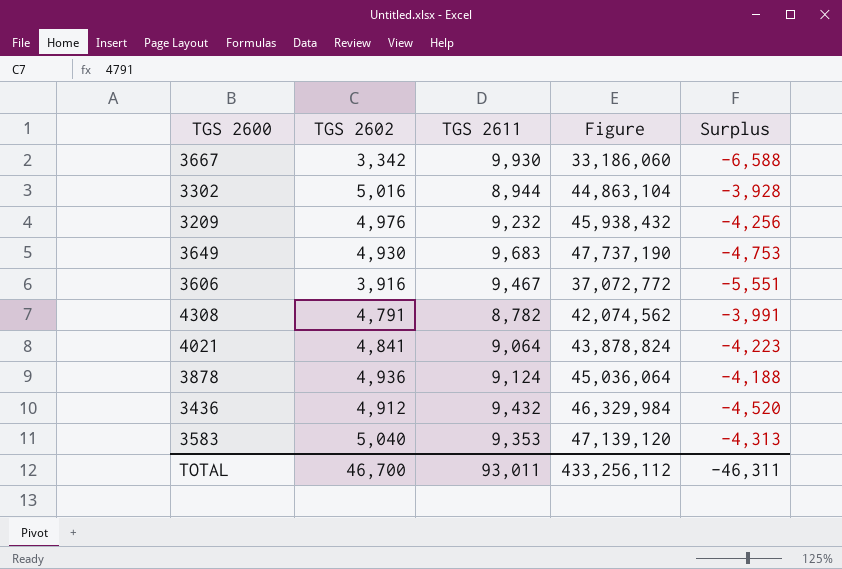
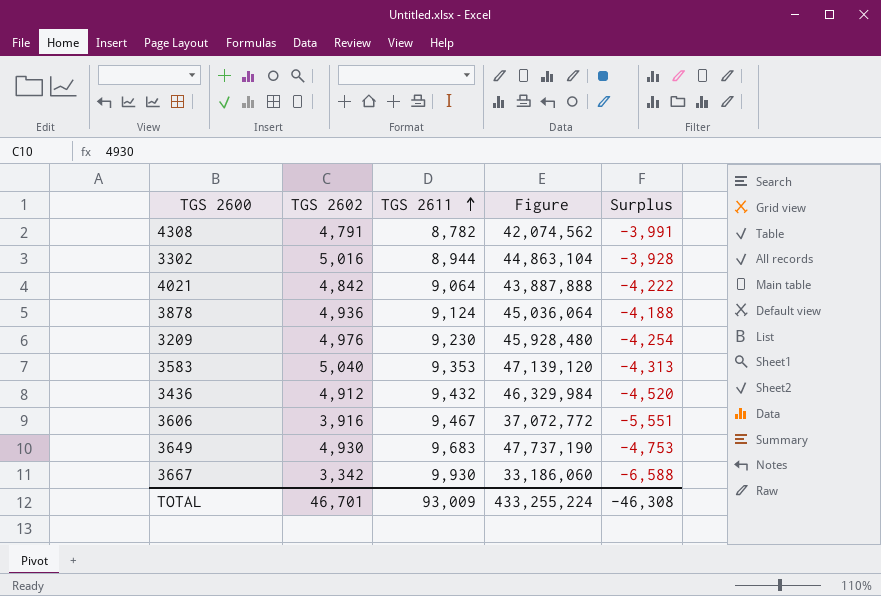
row order: none -> TGS 2611 ascending
4021 | TGS 2602: 4,841 -> 4,842
4021 | Figure: 43,878,824 -> 43,887,888
4021 | Surplus: -4,223 -> -4,222
3209 | TGS 2611: 9,232 -> 9,230
3209 | Figure: 45,938,432 -> 45,928,480
3209 | Surplus: -4,256 -> -4,254
TOTAL | TGS 2602: 46,700 -> 46,701
TOTAL | TGS 2611: 93,011 -> 93,009
TOTAL | Figure: 433,256,112 -> 433,255,224
TOTAL | Surplus: -46,311 -> -46,308

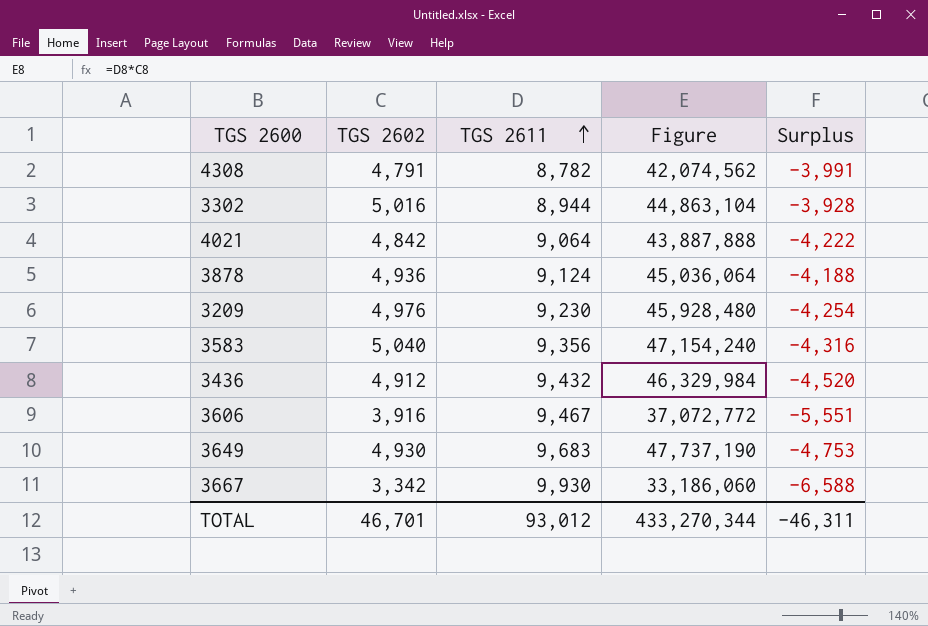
3583 | TGS 2611: 9,353 -> 9,356
3583 | Figure: 47,139,120 -> 47,154,240
3583 | Surplus: -4,313 -> -4,316
TOTAL | TGS 2611: 93,009 -> 93,012
TOTAL | Figure: 433,255,224 -> 433,270,344
TOTAL | Surplus: -46,308 -> -46,311

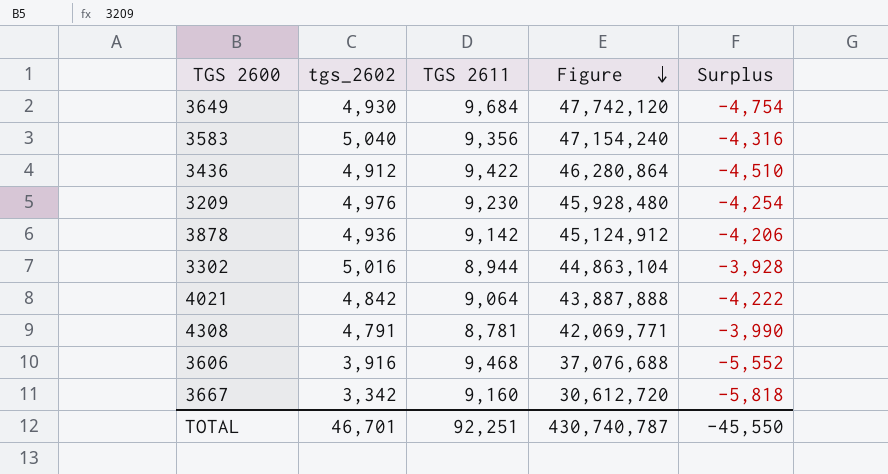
row order: TGS 2611 ascending -> Figure descending
column name: TGS 2602 -> tgs_2602
3649 | TGS 2611: 9,683 -> 9,684
3649 | Figure: 47,737,190 -> 47,742,120
3649 | Surplus: -4,753 -> -4,754
3436 | TGS 2611: 9,432 -> 9,422
3436 | Figure: 46,329,984 -> 46,280,864
3436 | Surplus: -4,520 -> -4,510
3878 | TGS 2611: 9,124 -> 9,142
3878 | Figure: 45,036,064 -> 45,124,912
3878 | Surplus: -4,188 -> -4,206
4308 | TGS 2611: 8,782 -> 8,781
4308 | Figure: 42,074,562 -> 42,069,771
4308 | Surplus: -3,991 -> -3,990
3606 | TGS 2611: 9,467 -> 9,468
3606 | Figure: 37,072,772 -> 37,076,688
3606 | Surplus: -5,551 -> -5,552
3667 | TGS 2611: 9,930 -> 9,160
3667 | Figure: 33,186,060 -> 30,612,720
3667 | Surplus: -6,588 -> -5,818
TOTAL | TGS 2611: 93,012 -> 92,251
TOTAL | Figure: 433,270,344 -> 430,740,787
TOTAL | Surplus: -46,311 -> -45,550

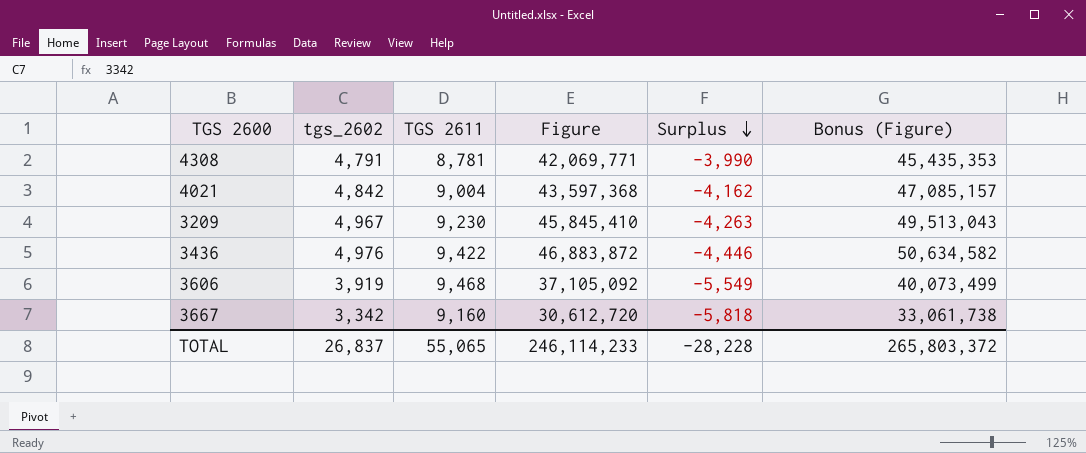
row order: Figure descending -> Surplus descending
column Bonus (Figure) | formula: none -> [Figure] * 1.08
row 3649: 4,930 | 9,684 | 47,742,120 | -4,754 -> none
row 3583: 5,040 | 9,356 | 47,154,240 | -4,316 -> none
row 3878: 4,936 | 9,142 | 45,124,912 | -4,206 -> none
row 3302: 5,016 | 8,944 | 44,863,104 | -3,928 -> none
4021 | TGS 2611: 9,064 -> 9,004
4021 | Figure: 43,887,888 -> 43,597,368
4021 | Surplus: -4,222 -> -4,162
3209 | tgs_2602: 4,976 -> 4,967
3209 | Figure: 45,928,480 -> 45,845,410
3209 | Surplus: -4,254 -> -4,263
3436 | tgs_2602: 4,912 -> 4,976
3436 | Figure: 46,280,864 -> 46,883,872
3436 | Surplus: -4,510 -> -4,446
3606 | tgs_2602: 3,916 -> 3,919
3606 | Figure: 37,076,688 -> 37,105,092
3606 | Surplus: -5,552 -> -5,549
TOTAL | tgs_2602: 46,701 -> 26,837
TOTAL | TGS 2611: 92,251 -> 55,065
TOTAL | Figure: 430,740,787 -> 246,114,233
TOTAL | Surplus: -45,550 -> -28,228

